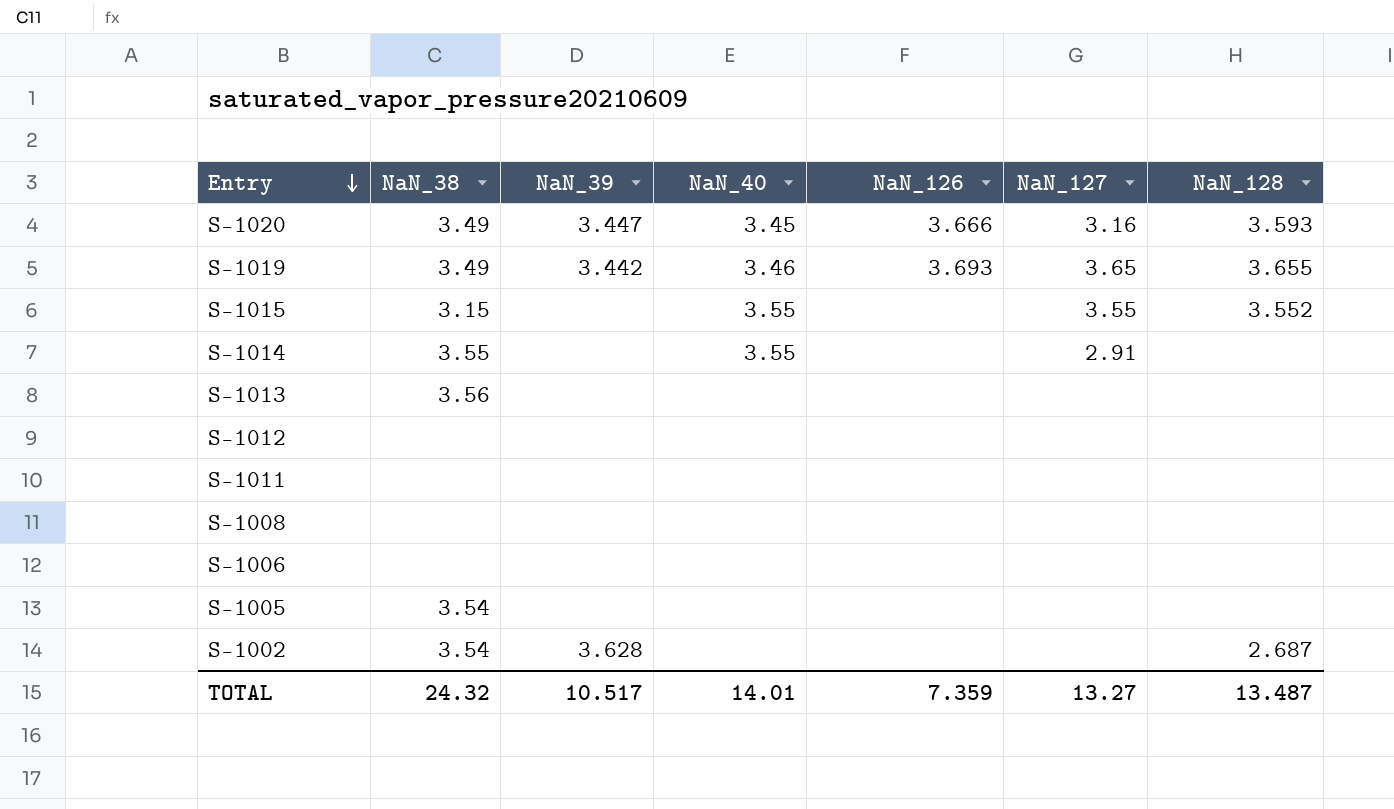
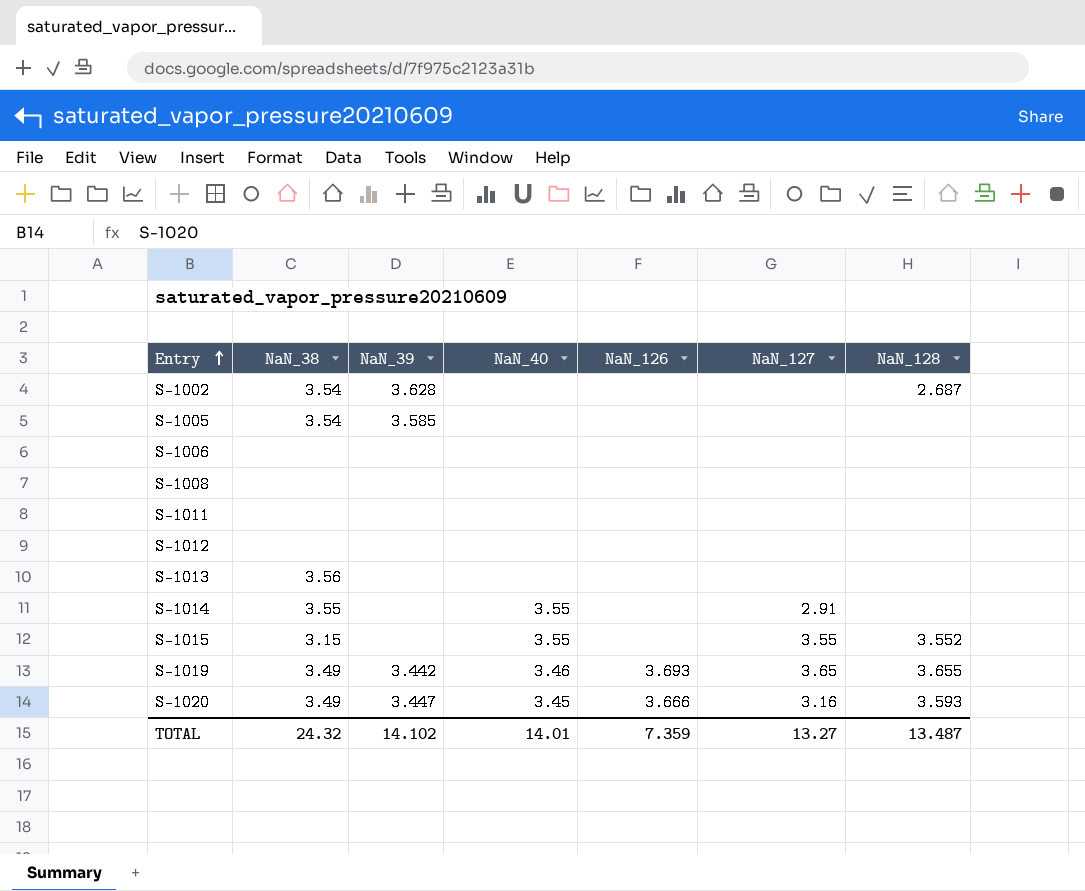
row order: Entry descending -> Entry ascending
S-1005 | NaN_39: none -> 3.585
TOTAL | NaN_39: 10.517 -> 14.102

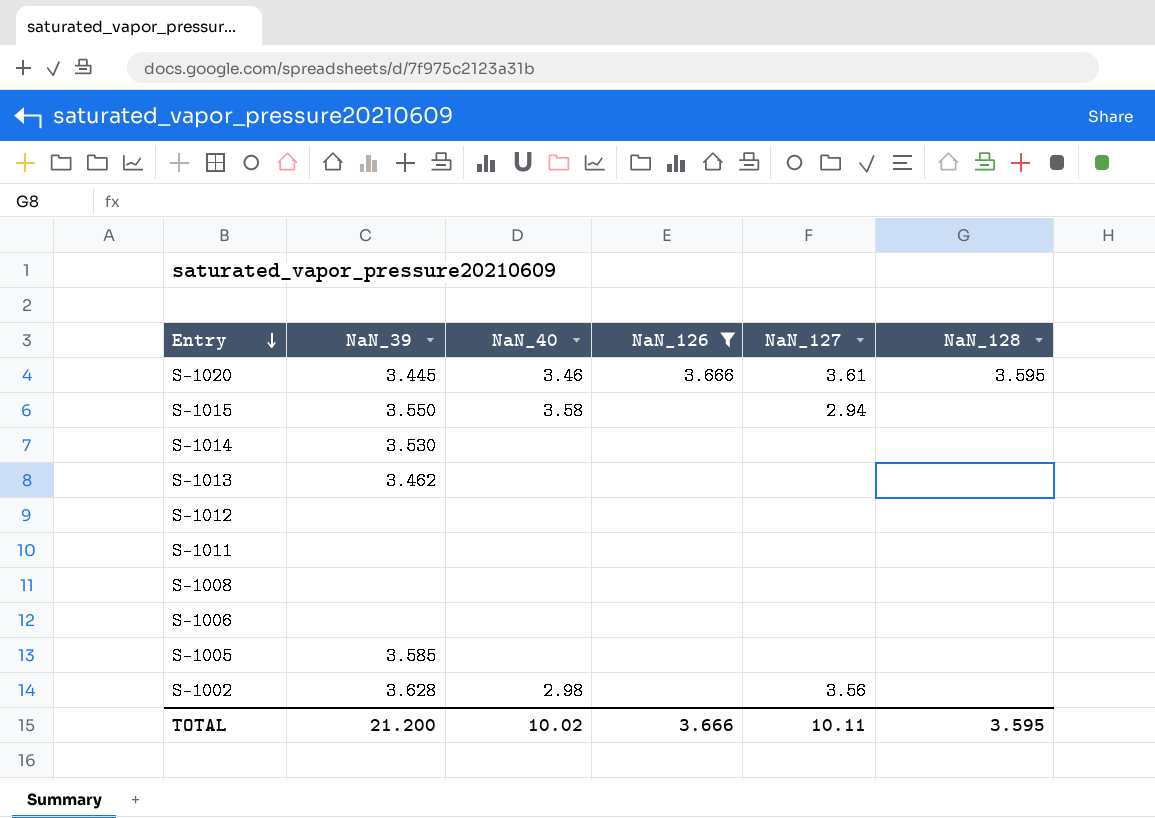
filter: none -> NaN_126 != 3.693
row order: Entry ascending -> Entry descending
column NaN_38 | position: 2 -> none
S-1020 | NaN_39: 3.447 -> 3.445
S-1020 | NaN_40: 3.45 -> 3.46
S-1020 | NaN_127: 3.16 -> 3.61
S-1020 | NaN_128: 3.593 -> 3.595
S-1015 | NaN_39: none -> 3.550
S-1015 | NaN_40: 3.55 -> 3.58
S-1015 | NaN_127: 3.55 -> 2.94
S-1015 | NaN_128: 3.552 -> none
S-1014 | NaN_39: none -> 3.530
S-1014 | NaN_40: 3.55 -> none
S-1014 | NaN_127: 2.91 -> none
S-1013 | NaN_39: none -> 3.462
S-1002 | NaN_40: none -> 2.98
S-1002 | NaN_127: none -> 3.56
S-1002 | NaN_128: 2.687 -> none
TOTAL | NaN_39: 14.102 -> 21.200
TOTAL | NaN_40: 14.01 -> 10.02
TOTAL | NaN_126: 7.359 -> 3.666
TOTAL | NaN_127: 13.27 -> 10.11
TOTAL | NaN_128: 13.487 -> 3.595

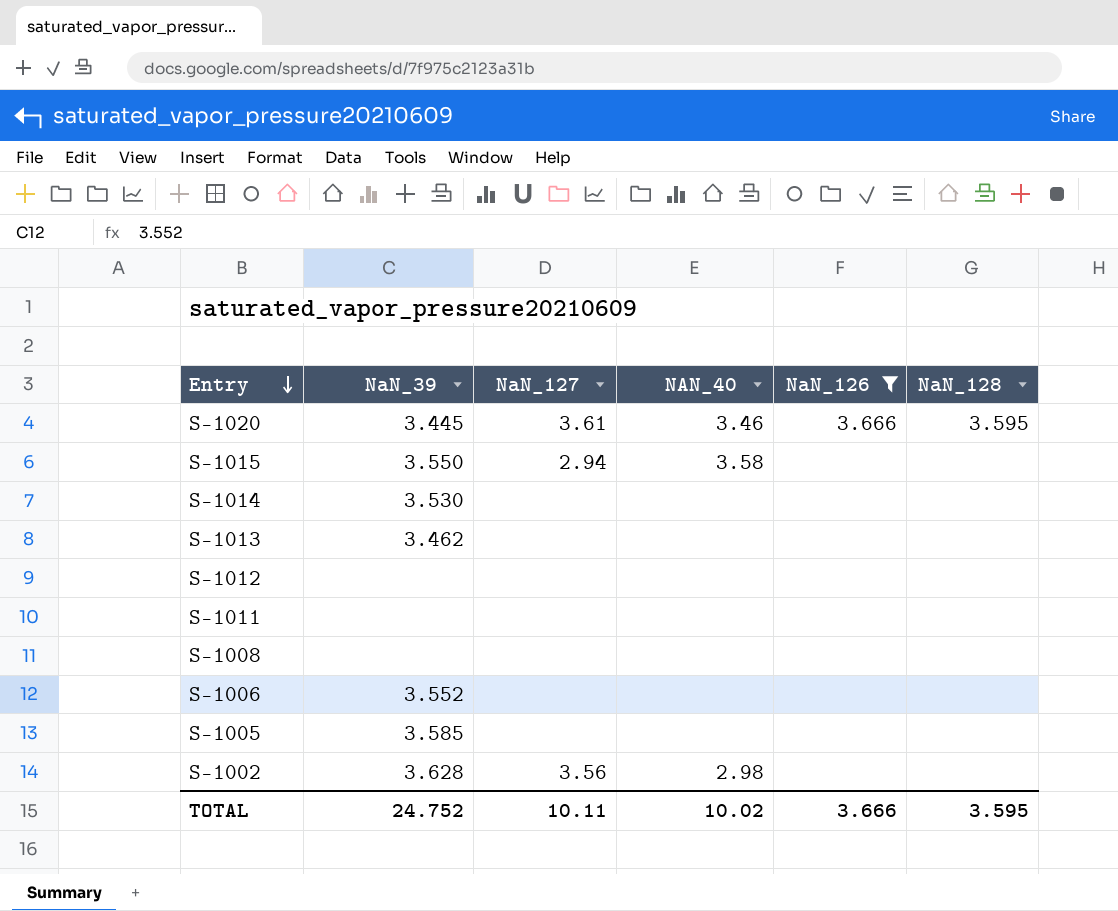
column NaN_127 | position: 5 -> 3
column name: NaN_40 -> NAN_40
S-1006 | NaN_39: none -> 3.552
TOTAL | NaN_39: 21.200 -> 24.752

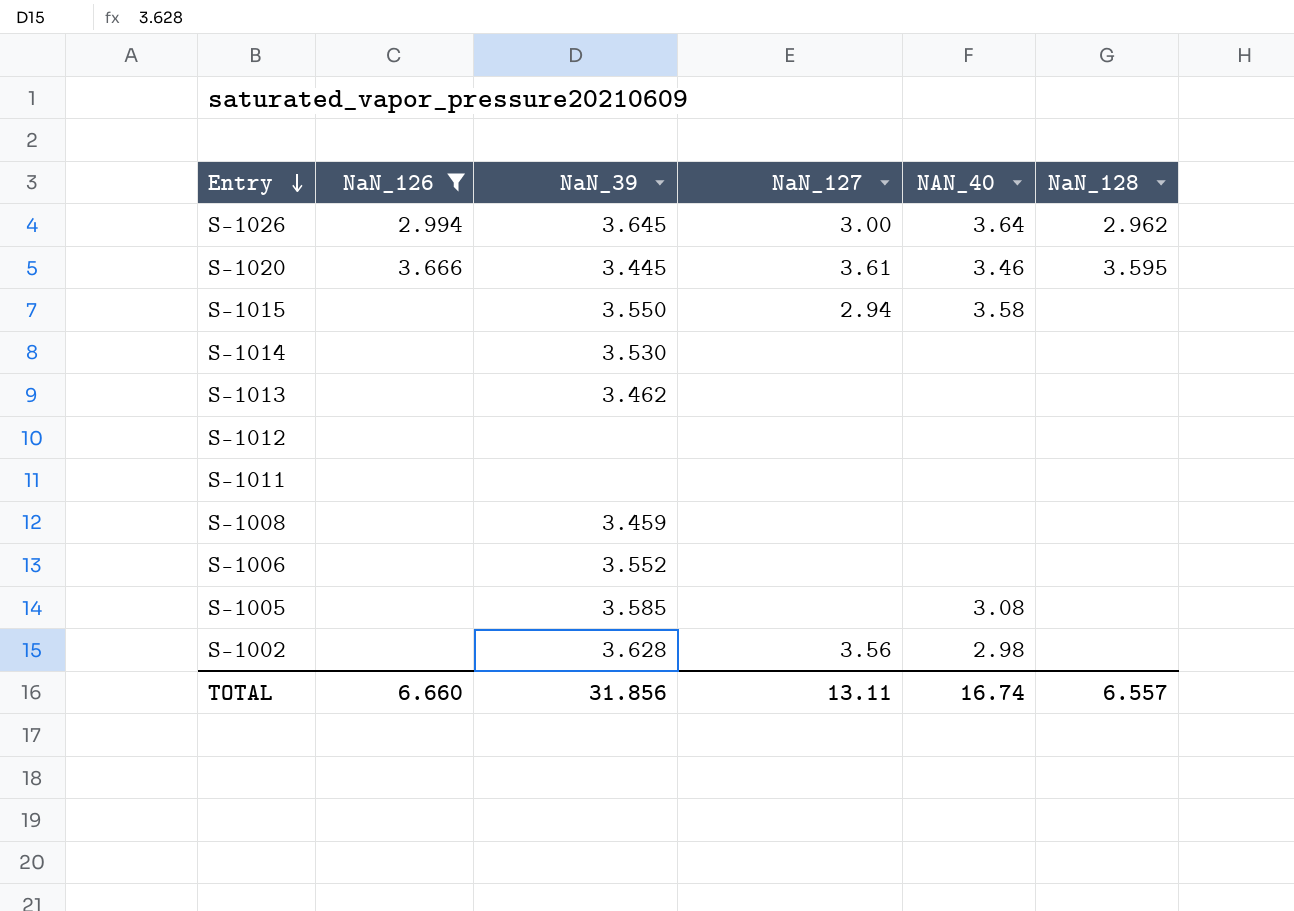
column NaN_126 | position: 5 -> 2
row S-1026: none -> 2.994 | 3.645 | 3.00 | 3.64 | 2.962
S-1008 | NaN_39: none -> 3.459
S-1005 | NAN_40: none -> 3.08
TOTAL | NaN_126: 3.666 -> 6.660
TOTAL | NaN_39: 24.752 -> 31.856
TOTAL | NaN_127: 10.11 -> 13.11
TOTAL | NAN_40: 10.02 -> 16.74
TOTAL | NaN_128: 3.595 -> 6.557

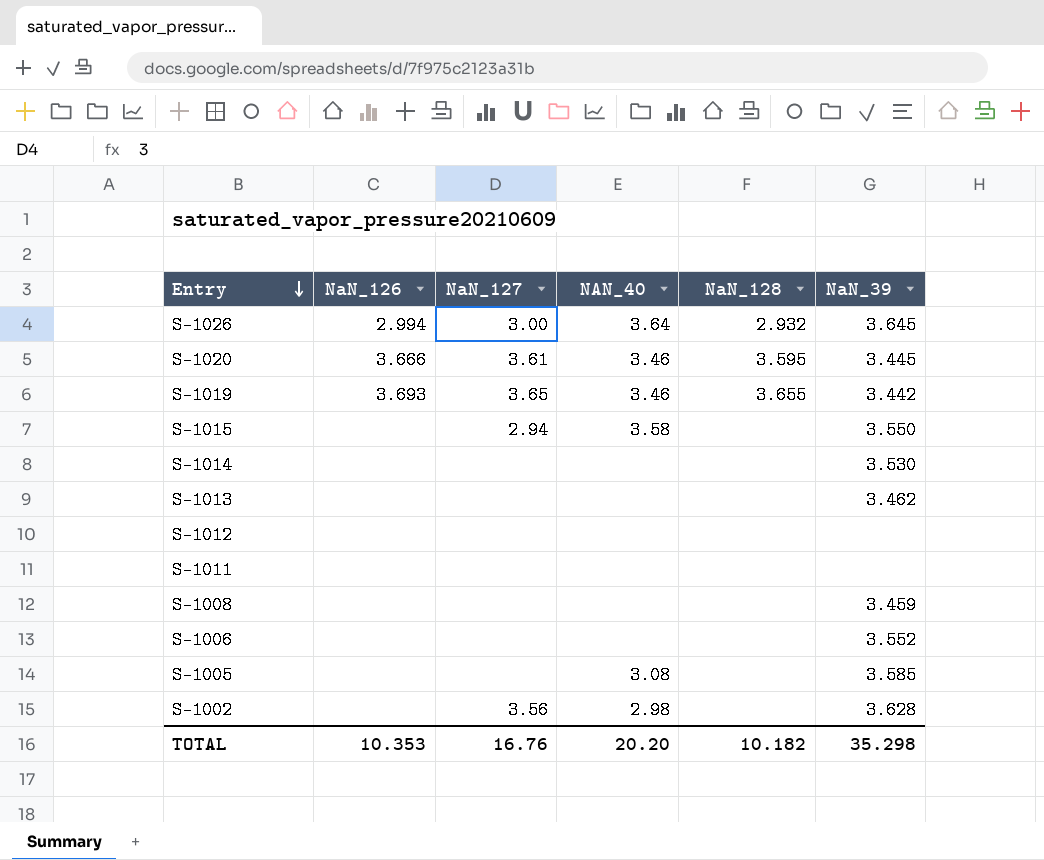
filter: NaN_126 != 3.693 -> none
column NaN_39 | position: 3 -> 6
S-1026 | NaN_128: 2.962 -> 2.932
TOTAL | NaN_126: 6.660 -> 10.353
TOTAL | NaN_127: 13.11 -> 16.76
TOTAL | NAN_40: 16.74 -> 20.20
TOTAL | NaN_128: 6.557 -> 10.182
TOTAL | NaN_39: 31.856 -> 35.298

